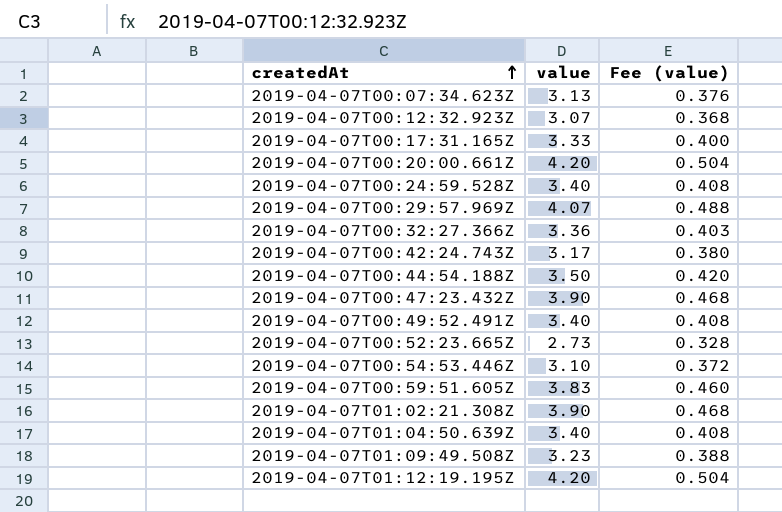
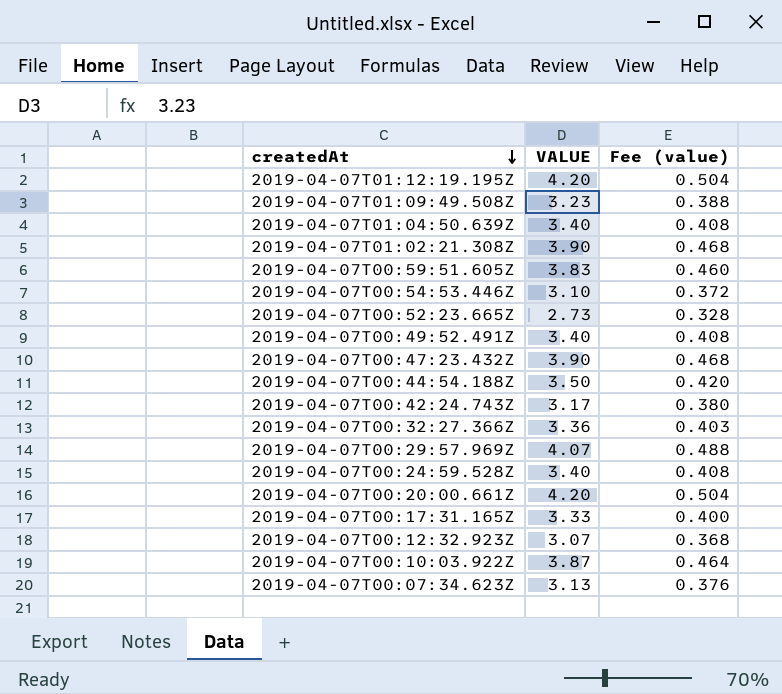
row order: createdAt ascending -> createdAt descending
column name: value -> VALUE
row 2019-04-07T00:10:03.922Z: none -> 3.87 | 0.464

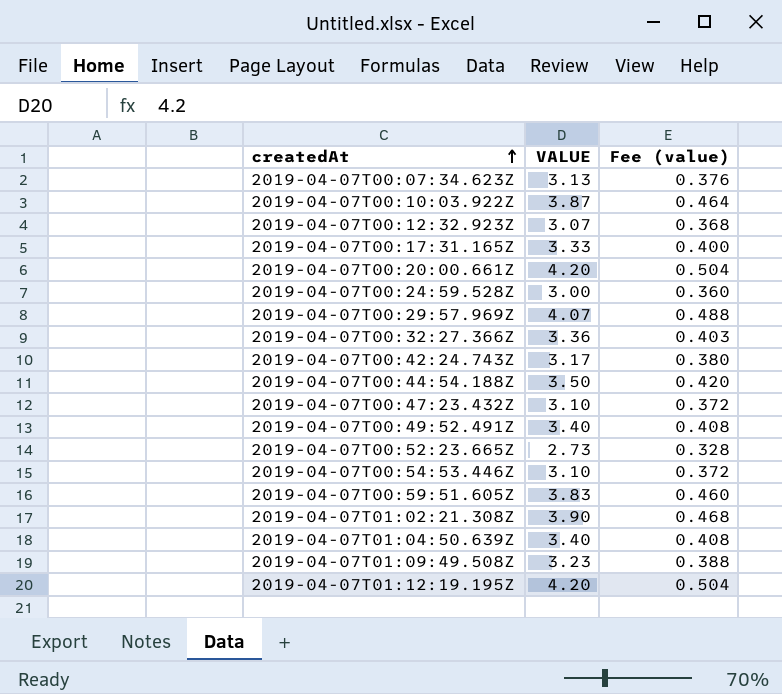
row order: createdAt descending -> createdAt ascending
2019-04-07T00:24:59.528Z | VALUE: 3.40 -> 3.00
2019-04-07T00:24:59.528Z | Fee (value): 0.408 -> 0.360
2019-04-07T00:47:23.432Z | VALUE: 3.90 -> 3.10
2019-04-07T00:47:23.432Z | Fee (value): 0.468 -> 0.372

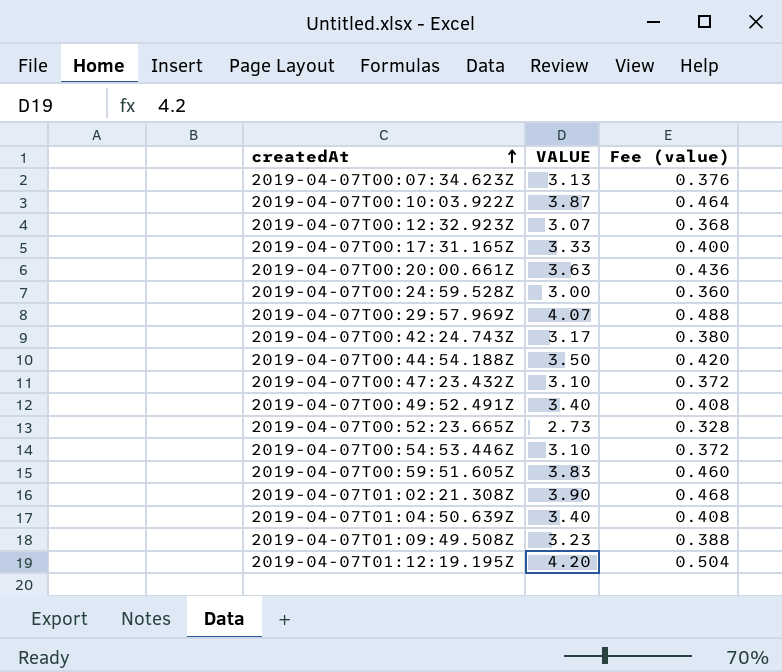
row 2019-04-07T00:32:27.366Z: 3.36 | 0.403 -> none
2019-04-07T00:20:00.661Z | VALUE: 4.20 -> 3.63
2019-04-07T00:20:00.661Z | Fee (value): 0.504 -> 0.436

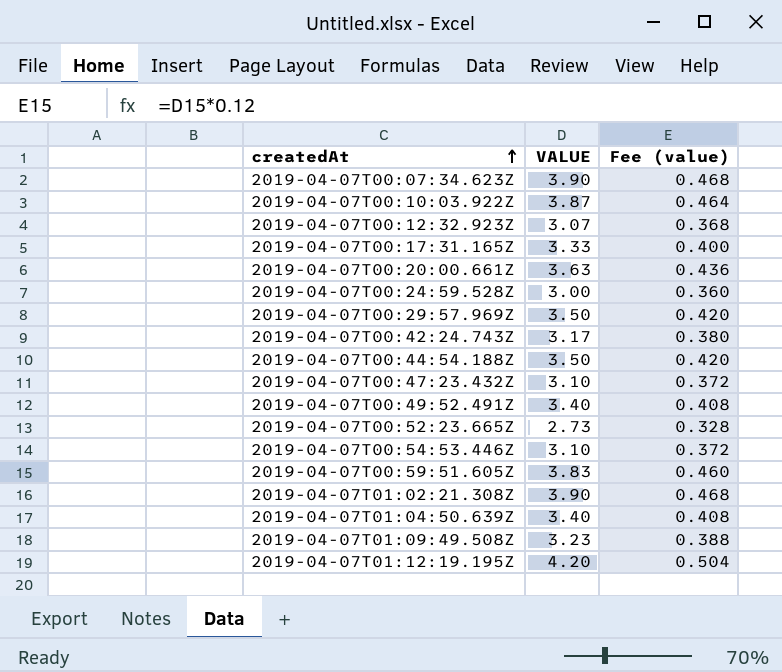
2019-04-07T00:07:34.623Z | VALUE: 3.13 -> 3.90
2019-04-07T00:07:34.623Z | Fee (value): 0.376 -> 0.468
2019-04-07T00:29:57.969Z | VALUE: 4.07 -> 3.50
2019-04-07T00:29:57.969Z | Fee (value): 0.488 -> 0.420

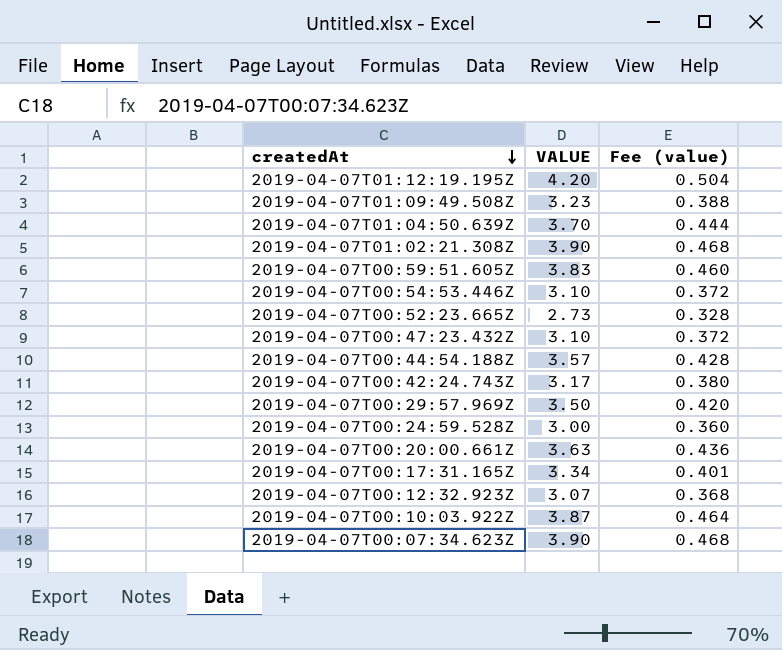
row order: createdAt ascending -> createdAt descending
row 2019-04-07T00:49:52.491Z: 3.40 | 0.408 -> none
2019-04-07T01:04:50.639Z | VALUE: 3.40 -> 3.70
2019-04-07T01:04:50.639Z | Fee (value): 0.408 -> 0.444
2019-04-07T00:44:54.188Z | VALUE: 3.50 -> 3.57
2019-04-07T00:44:54.188Z | Fee (value): 0.420 -> 0.428
2019-04-07T00:17:31.165Z | VALUE: 3.33 -> 3.34
2019-04-07T00:17:31.165Z | Fee (value): 0.400 -> 0.401

